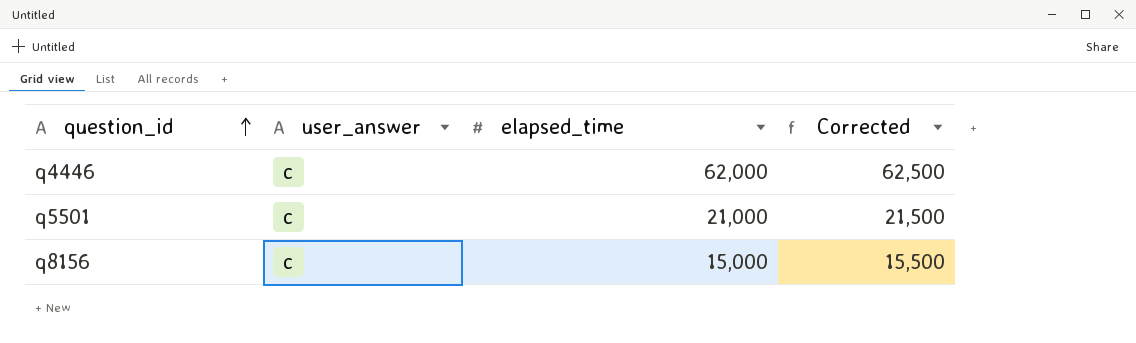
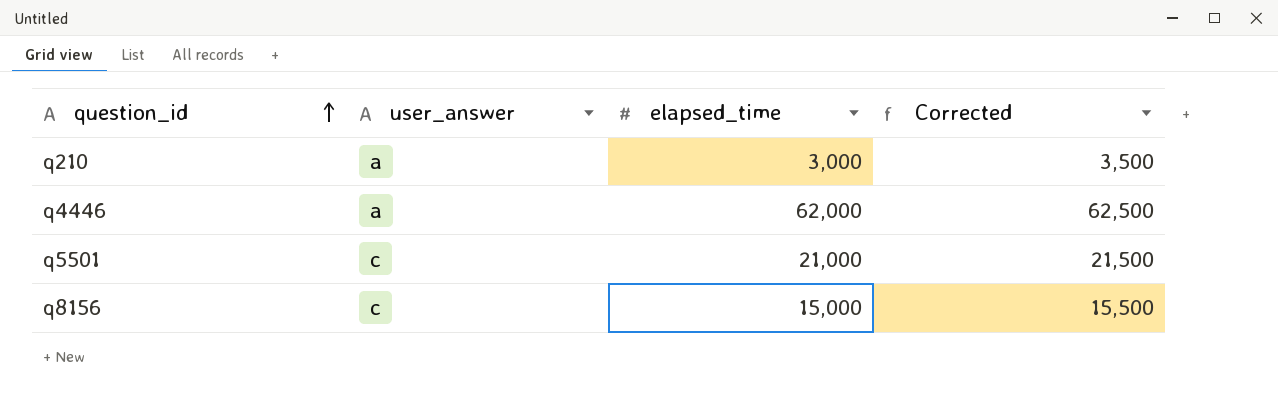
row q210: none -> a | 3,000 | 3,500
q4446 | user_answer: c -> a

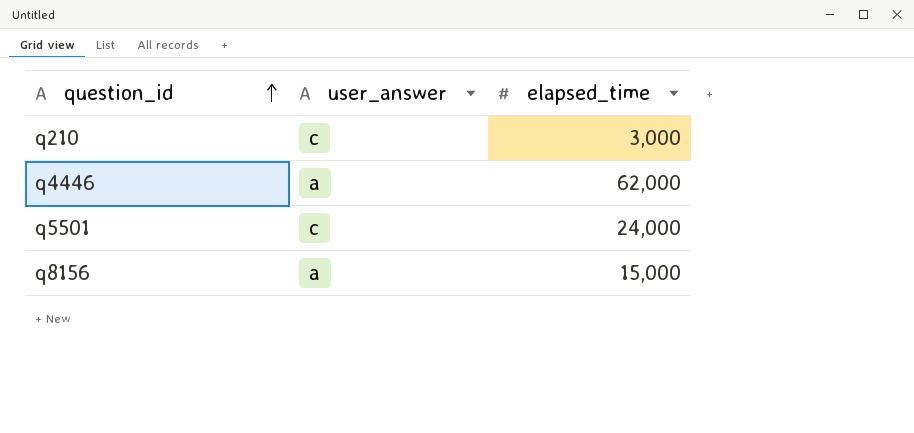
column Corrected | formula: [elapsed_time] + 500 -> none
q210 | user_answer: a -> c
q5501 | elapsed_time: 21,000 -> 24,000
q8156 | user_answer: c -> a

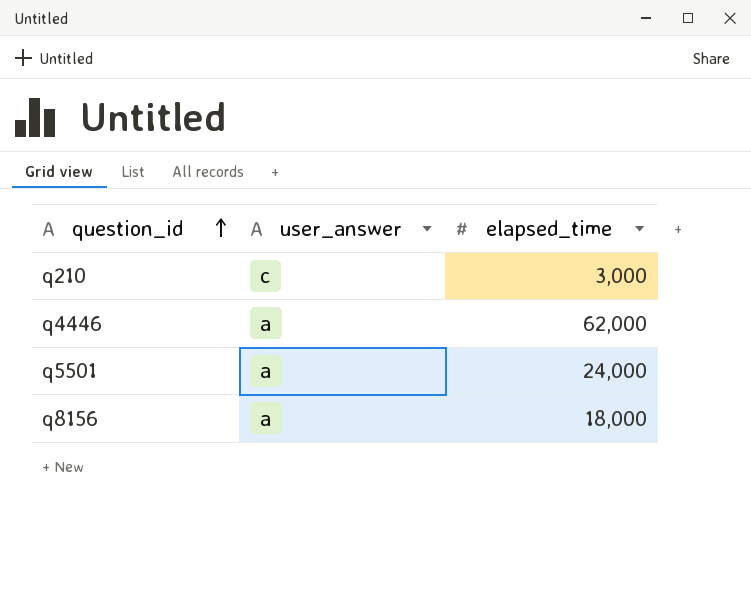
q5501 | user_answer: c -> a
q8156 | elapsed_time: 15,000 -> 18,000

